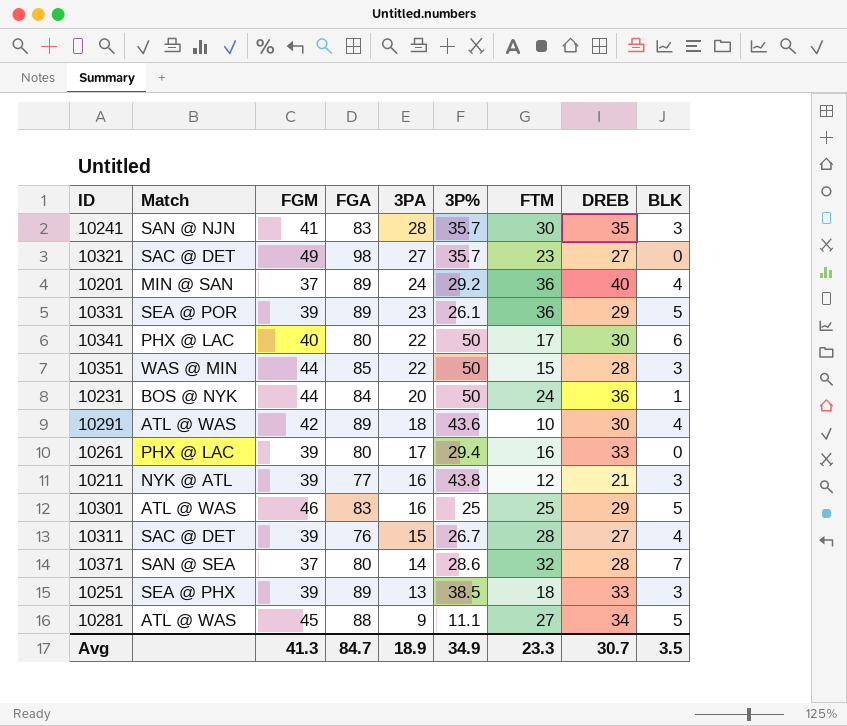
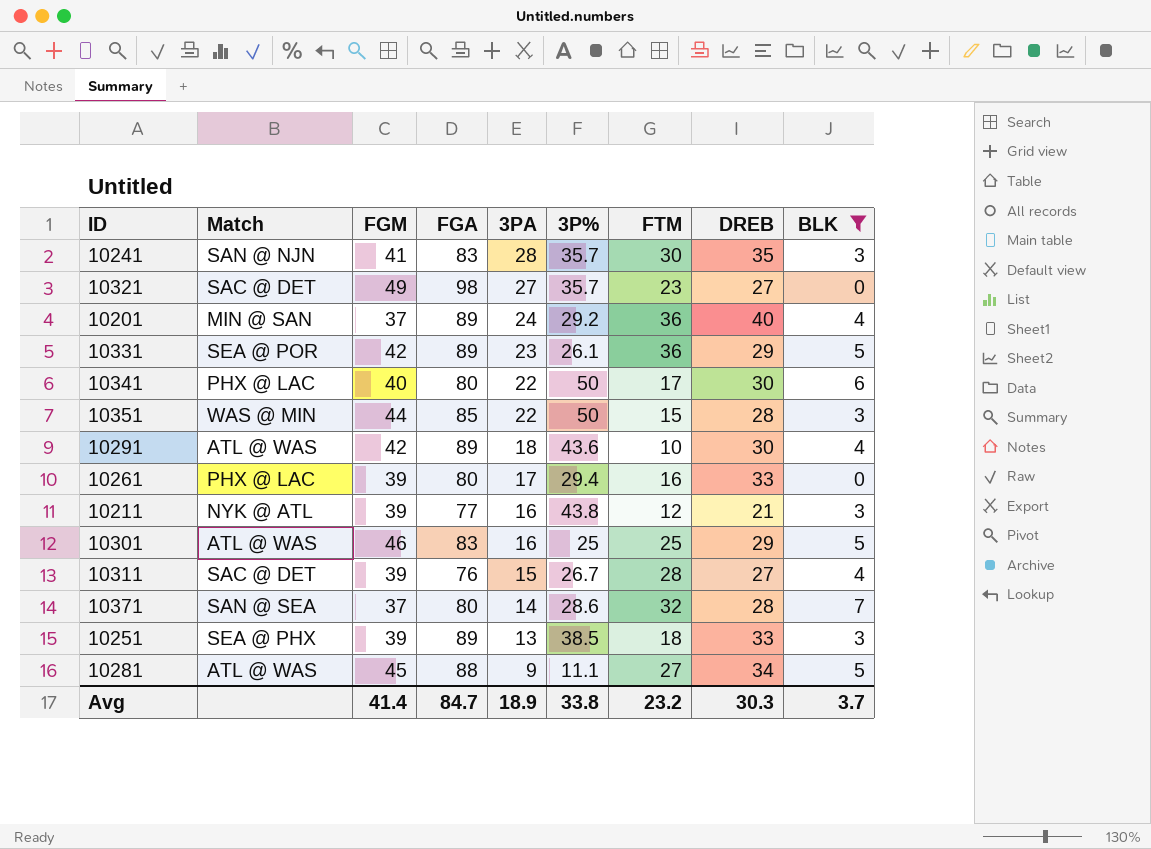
filter: none -> BLK != 1
10331 | FGM: 39 -> 42
Avg | FGM: 41.3 -> 41.4
Avg | 3P%: 34.9 -> 33.8
Avg | FTM: 23.3 -> 23.2
Avg | DREB: 30.7 -> 30.3
Avg | BLK: 3.5 -> 3.7

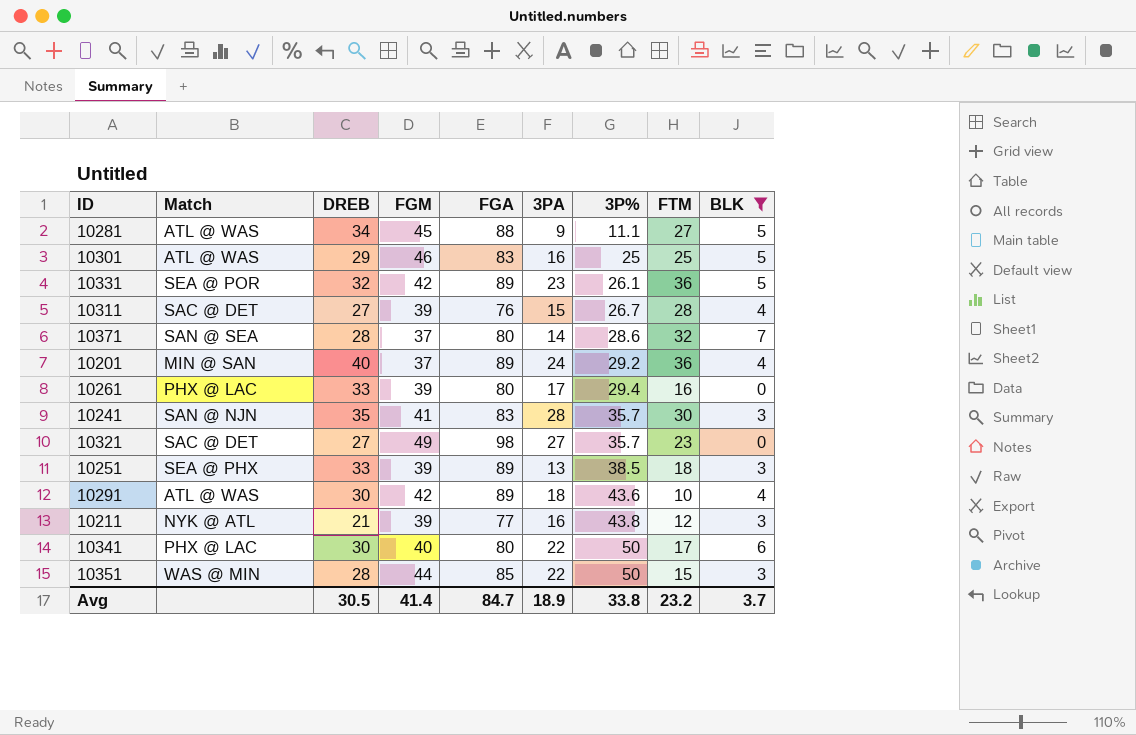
row order: 3PA descending -> 3P% ascending
column DREB | position: 8 -> 3
10331 | DREB: 29 -> 32
Avg | DREB: 30.3 -> 30.5

